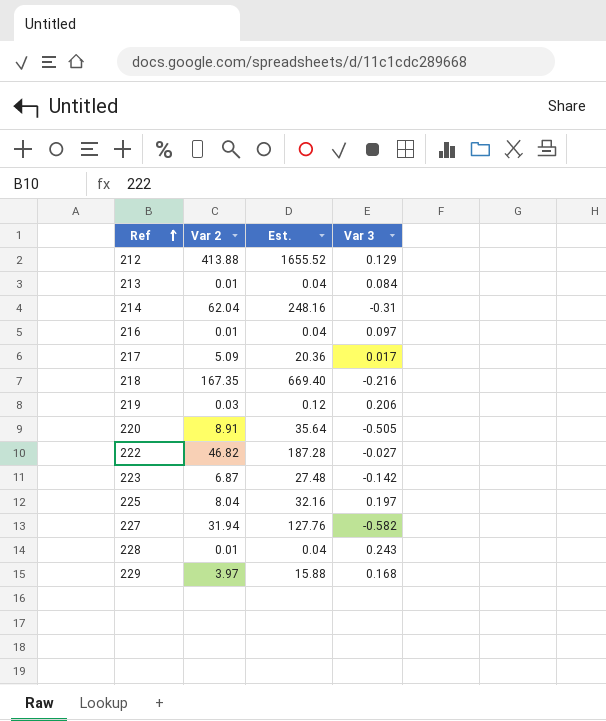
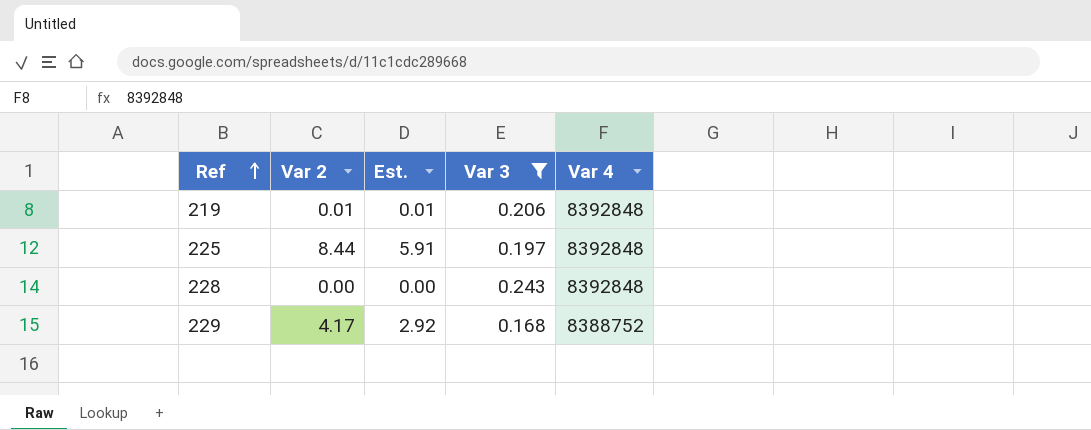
filter: none -> Var 3 >= 0.168
column Est. | formula: [Var 2] * 4 -> [Var 2] * 0.7
column Var 4 | position: none -> 5
219 | Var 2: 0.03 -> 0.01
225 | Var 2: 8.04 -> 8.44
228 | Var 2: 0.01 -> 0.00
229 | Var 2: 3.97 -> 4.17

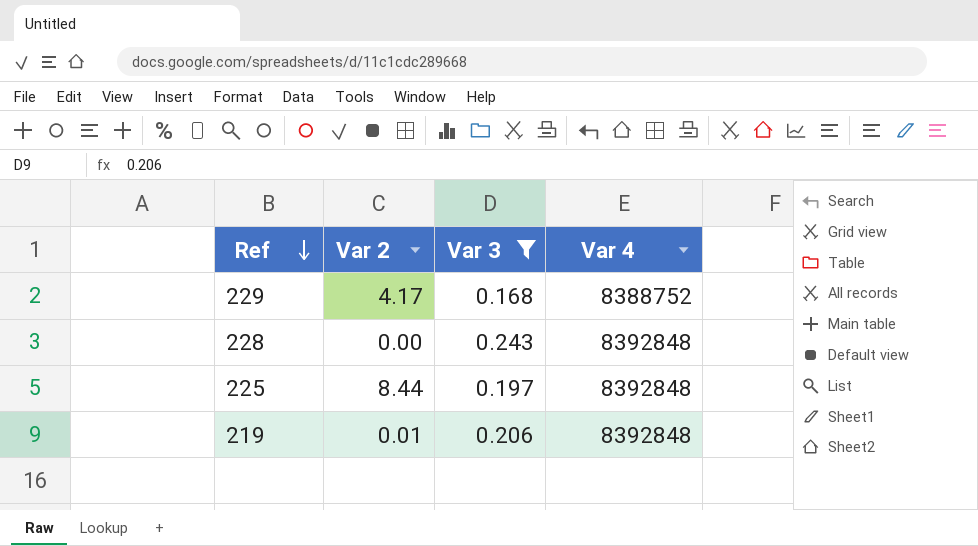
row order: Ref ascending -> Ref descending
column Est. | formula: [Var 2] * 0.7 -> none

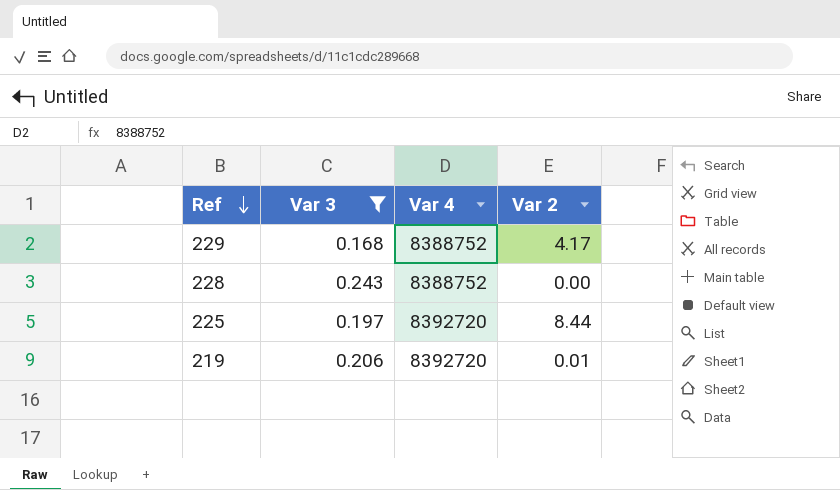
column Var 2 | position: 2 -> 4
228 | Var 4: 8392848 -> 8388752
225 | Var 4: 8392848 -> 8392720
219 | Var 4: 8392848 -> 8392720

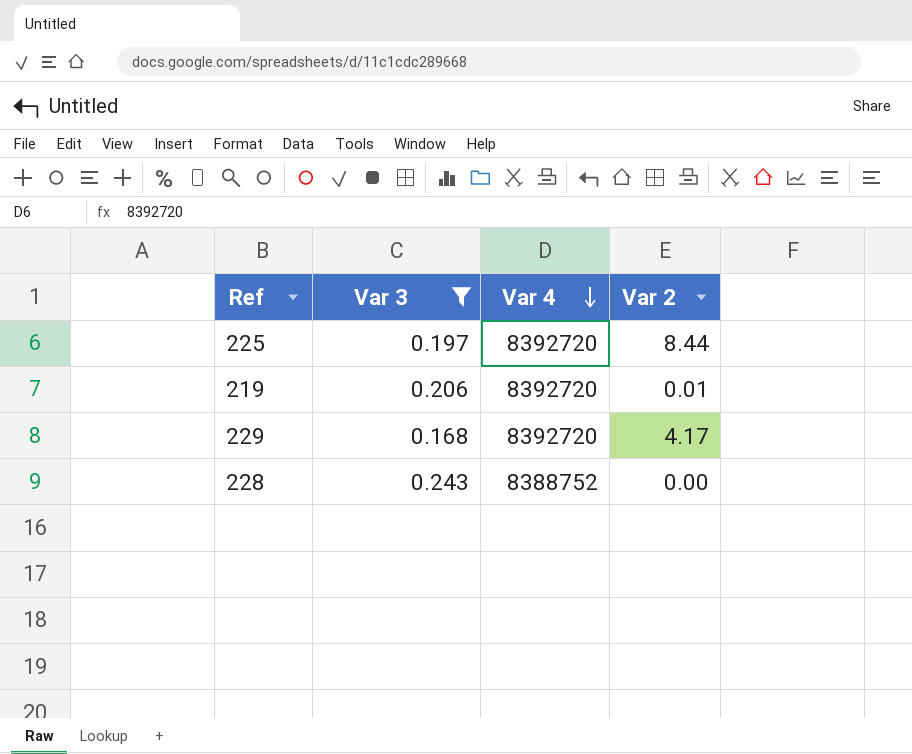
row order: Ref descending -> Var 4 descending
229 | Var 4: 8388752 -> 8392720

